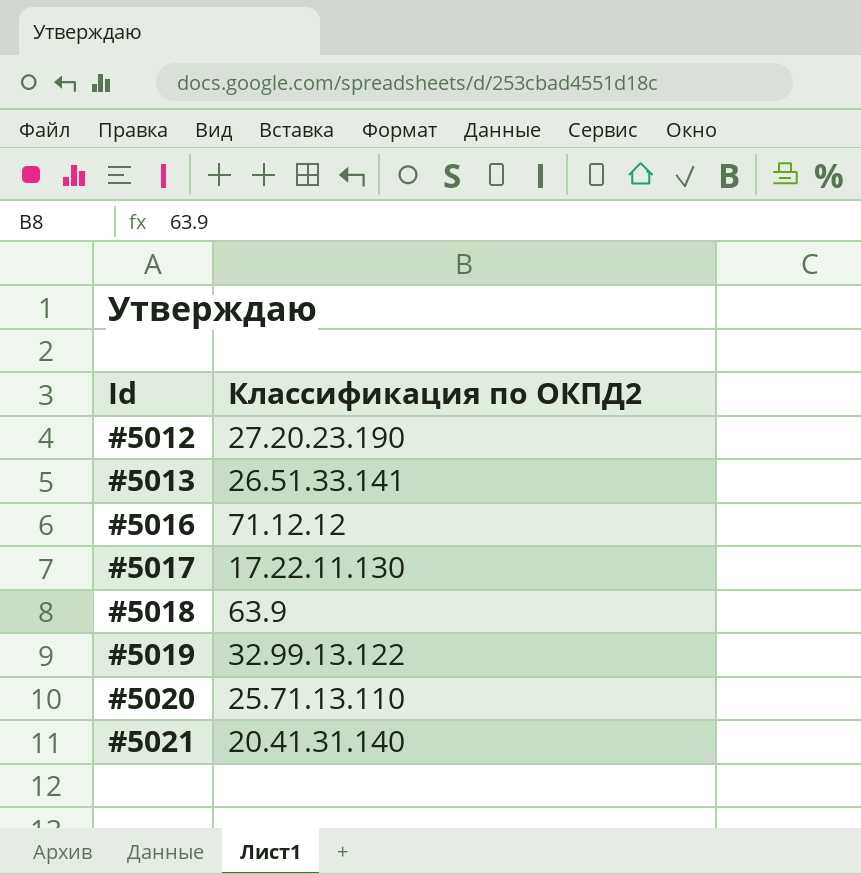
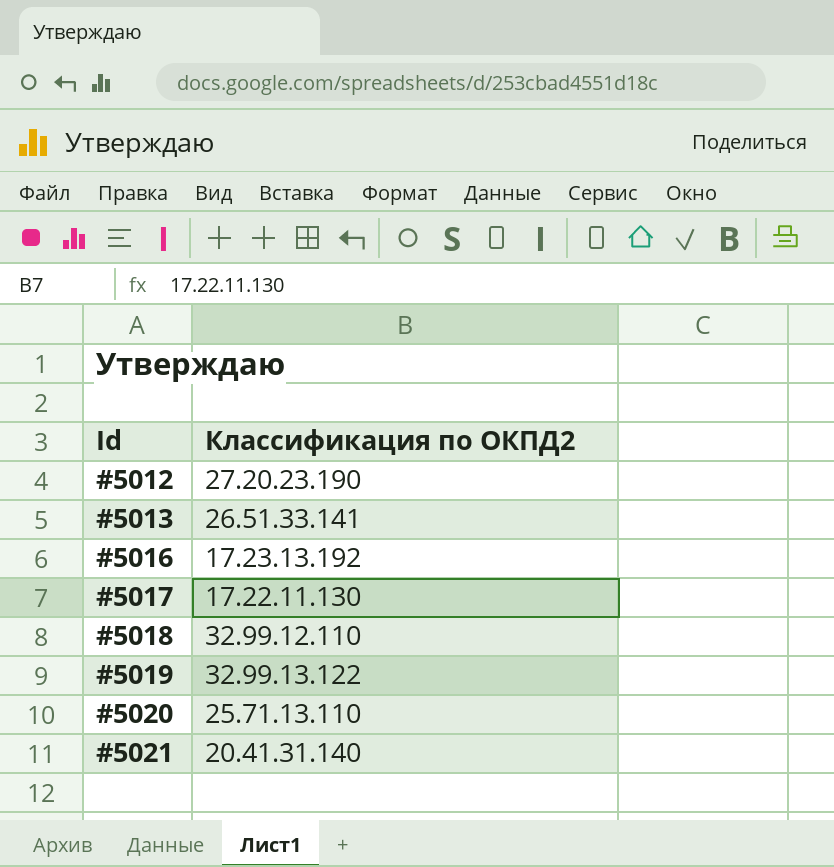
#5016 | Классификация по ОКПД2: 71.12.12 -> 17.23.13.192
#5018 | Классификация по ОКПД2: 63.9 -> 32.99.12.110

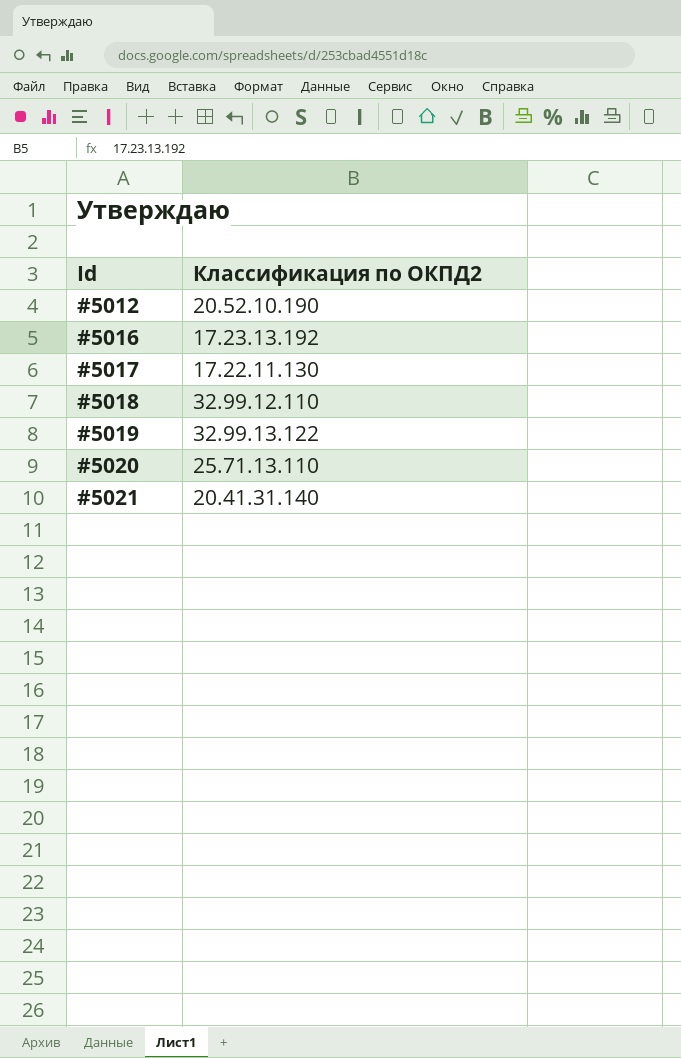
row #5013: 26.51.33.141 -> none
#5012 | Классификация по ОКПД2: 27.20.23.190 -> 20.52.10.190

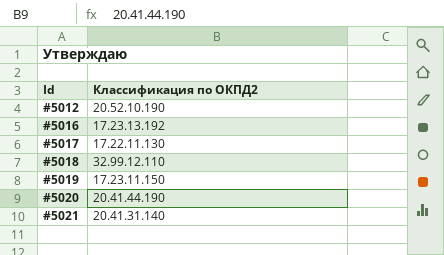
#5019 | Классификация по ОКПД2: 32.99.13.122 -> 17.23.11.150
#5020 | Классификация по ОКПД2: 25.71.13.110 -> 20.41.44.190

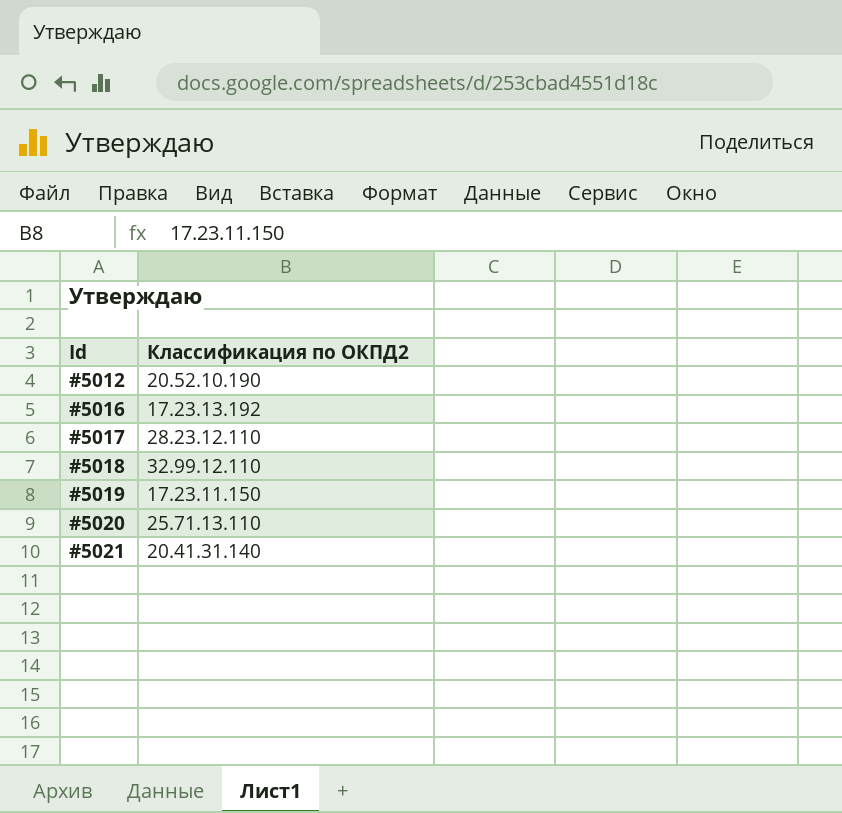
#5017 | Классификация по ОКПД2: 17.22.11.130 -> 28.23.12.110
#5020 | Классификация по ОКПД2: 20.41.44.190 -> 25.71.13.110

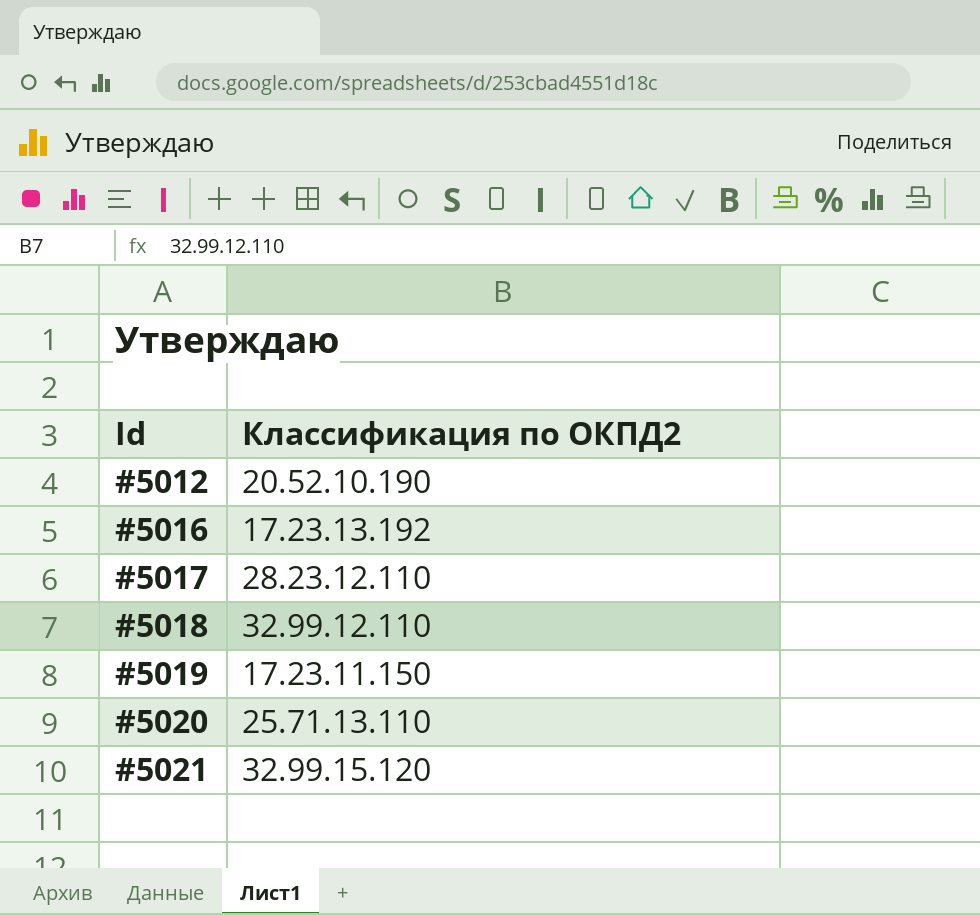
#5021 | Классификация по ОКПД2: 20.41.31.140 -> 32.99.15.120

